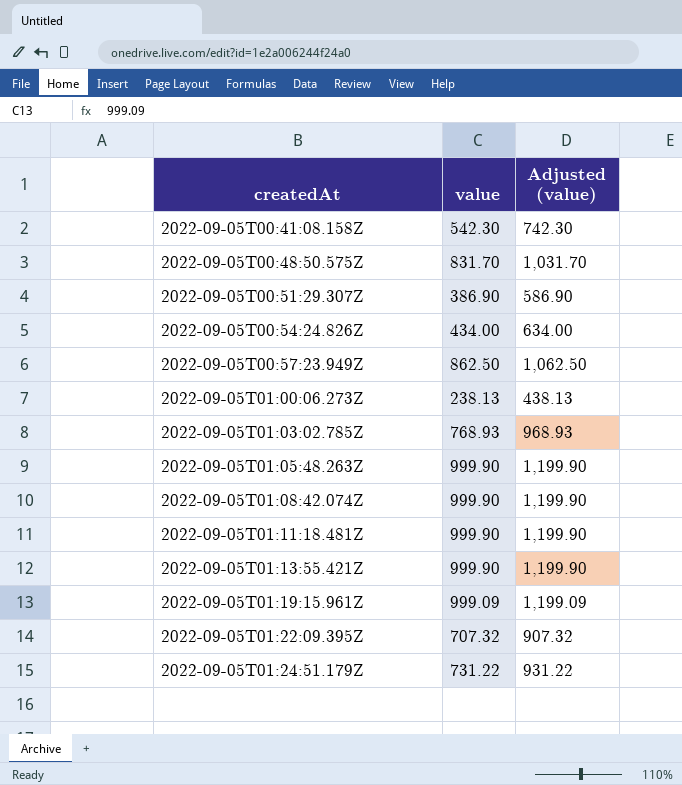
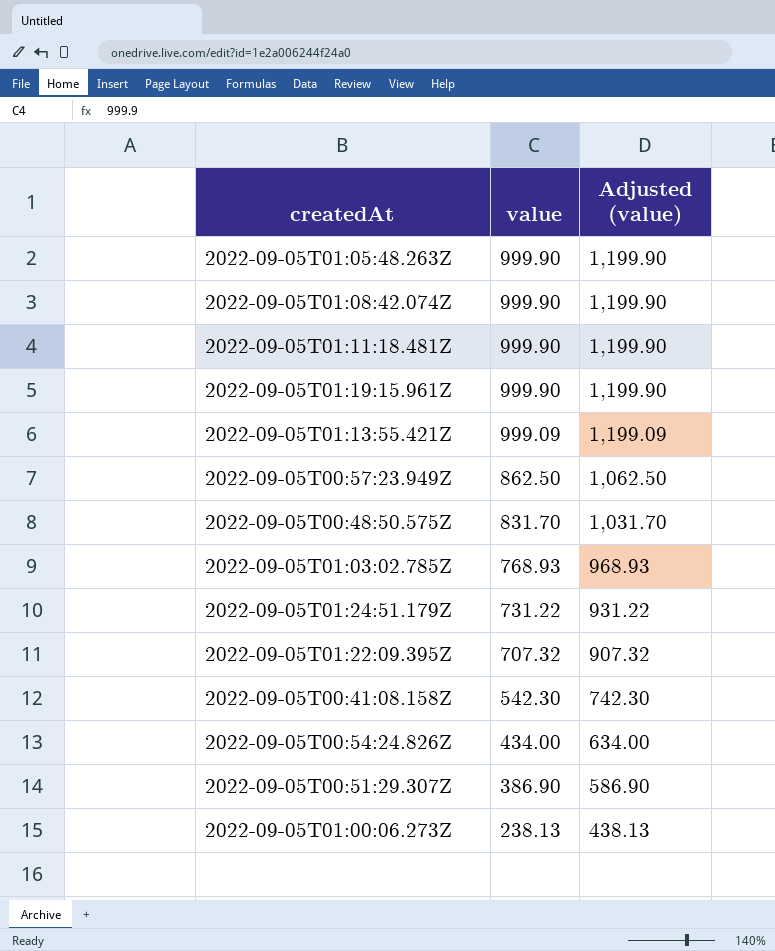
row order: createdAt ascending -> value descending
2022-09-05T01:19:15.961Z | value: 999.09 -> 999.90
2022-09-05T01:19:15.961Z | Adjusted (value): 1,199.09 -> 1,199.90
2022-09-05T01:13:55.421Z | value: 999.90 -> 999.09
2022-09-05T01:13:55.421Z | Adjusted (value): 1,199.90 -> 1,199.09

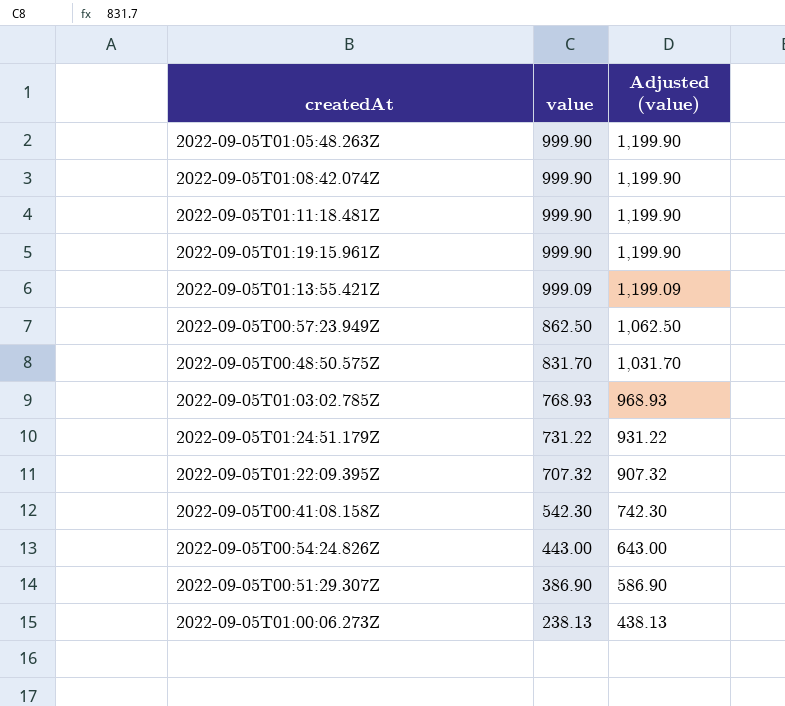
2022-09-05T00:54:24.826Z | value: 434.00 -> 443.00
2022-09-05T00:54:24.826Z | Adjusted (value): 634.00 -> 643.00

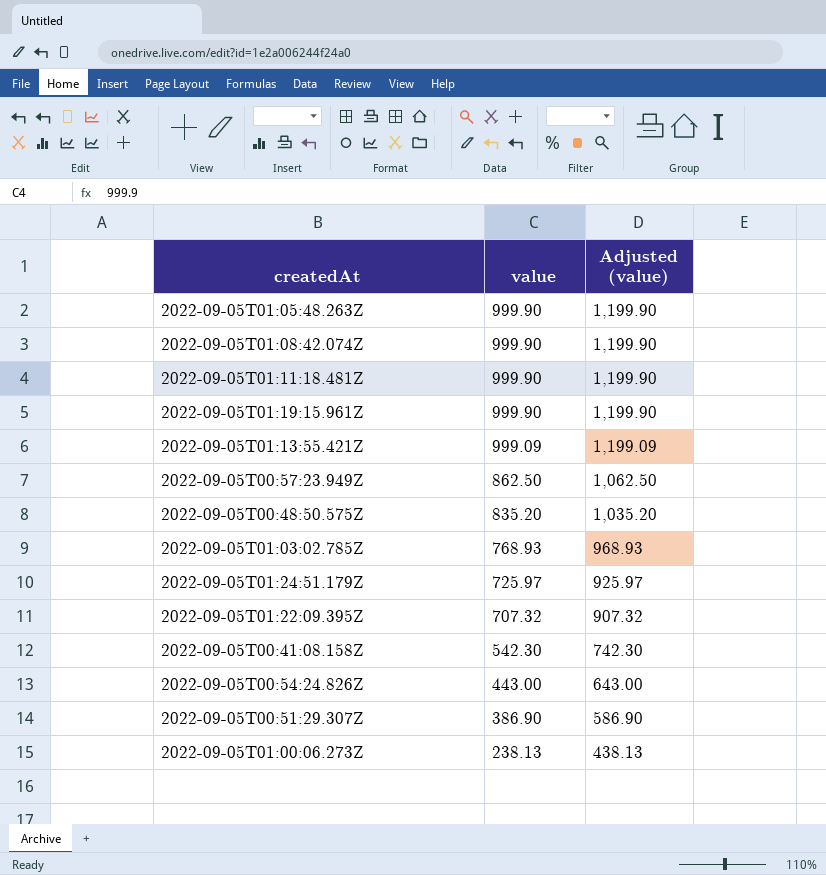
2022-09-05T00:48:50.575Z | value: 831.70 -> 835.20
2022-09-05T00:48:50.575Z | Adjusted (value): 1,031.70 -> 1,035.20
2022-09-05T01:24:51.179Z | value: 731.22 -> 725.97
2022-09-05T01:24:51.179Z | Adjusted (value): 931.22 -> 925.97

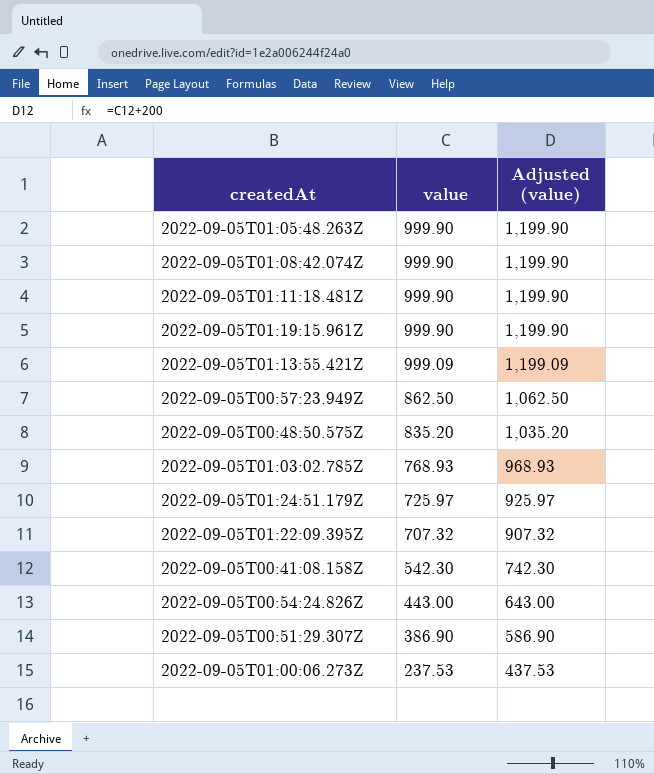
2022-09-05T01:00:06.273Z | value: 238.13 -> 237.53
2022-09-05T01:00:06.273Z | Adjusted (value): 438.13 -> 437.53

